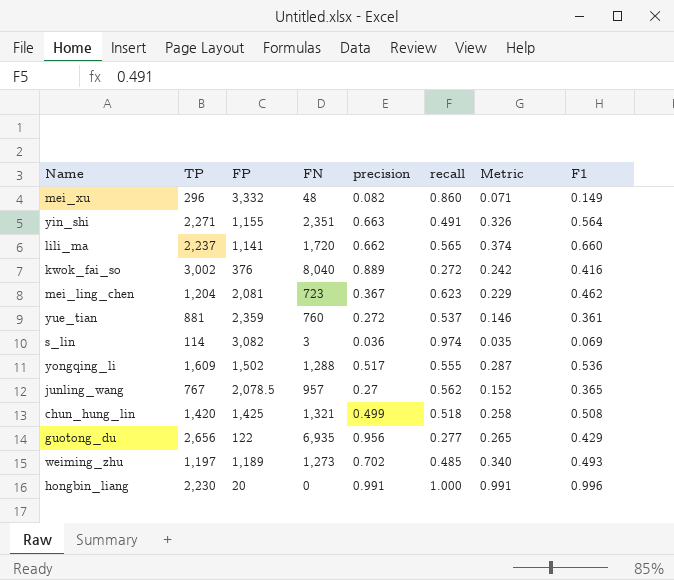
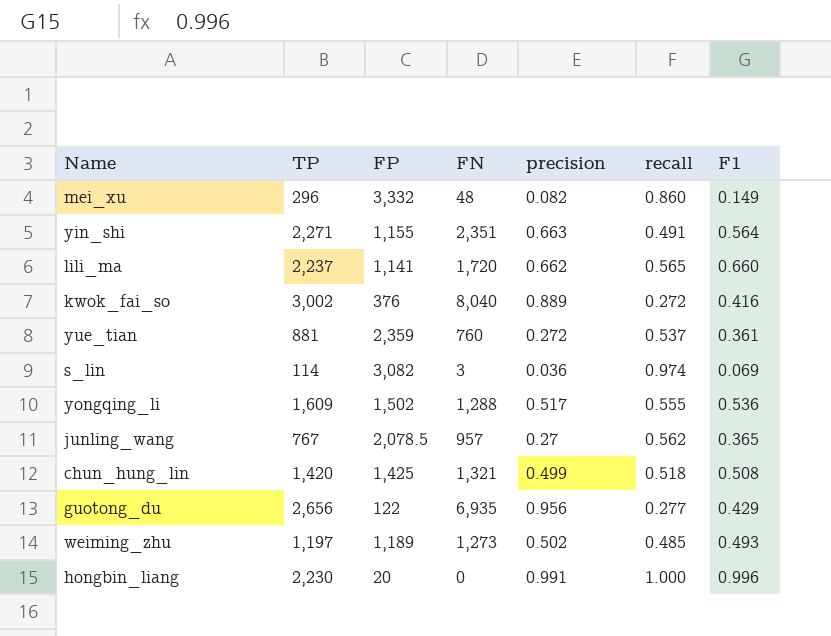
column Metric | formula: [precision] * [recall] -> none
row mei_ling_chen: 1,204 | 2,081 | 723 | 0.367 | 0.623 | 0.229 | 0.462 -> none
weiming_zhu | precision: 0.702 -> 0.502

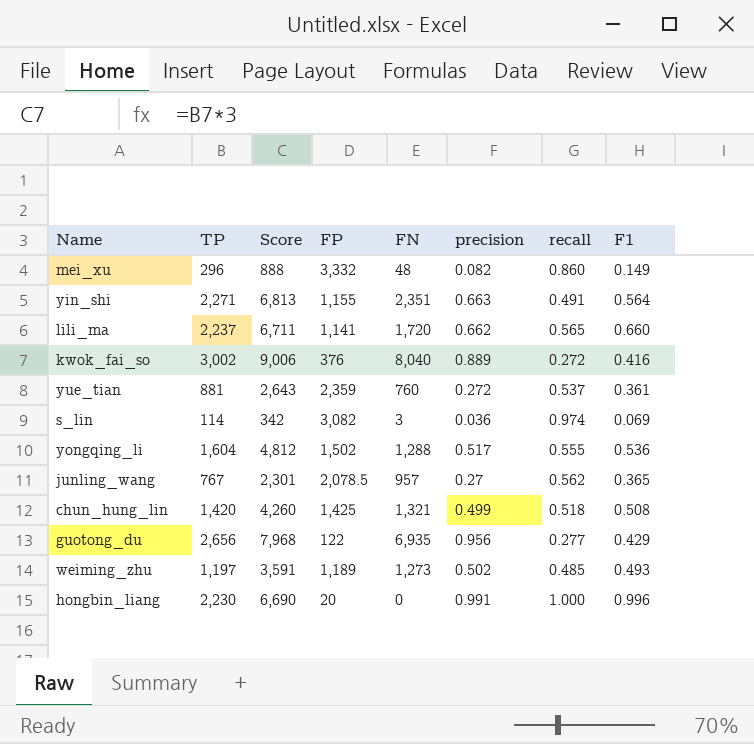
column Score | formula: none -> [TP] * 3
yongqing_li | TP: 1,609 -> 1,604

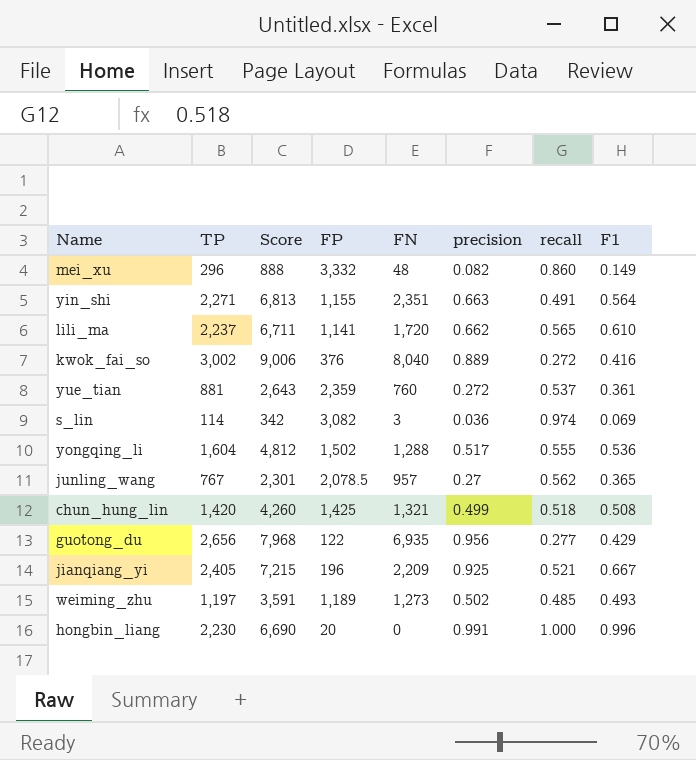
lili_ma | F1: 0.660 -> 0.610
row jianqiang_yi: none -> 2,405 | 7,215 | 196 | 2,209 | 0.925 | 0.521 | 0.667

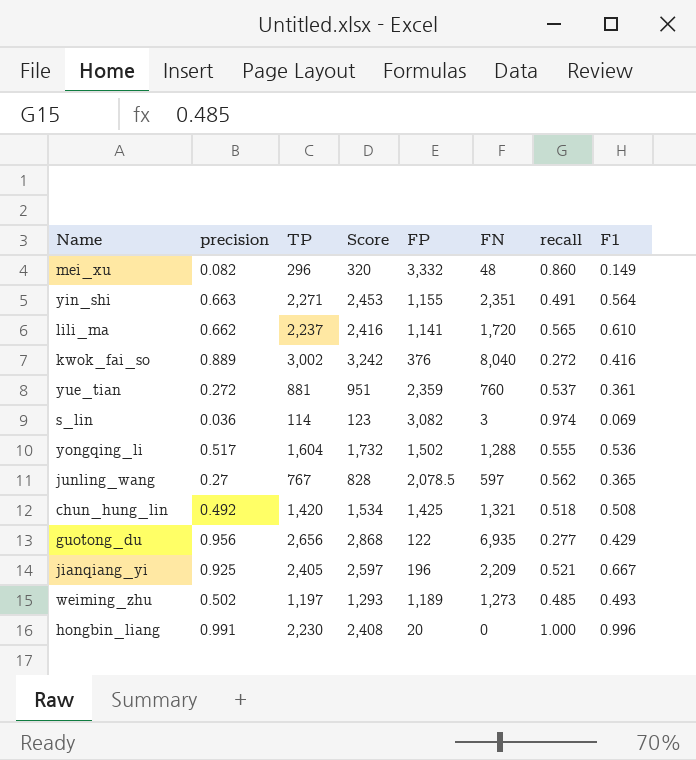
column precision | position: 6 -> 2
column Score | formula: [TP] * 3 -> [TP] * 1.08
junling_wang | FN: 957 -> 597
chun_hung_lin | precision: 0.499 -> 0.492

